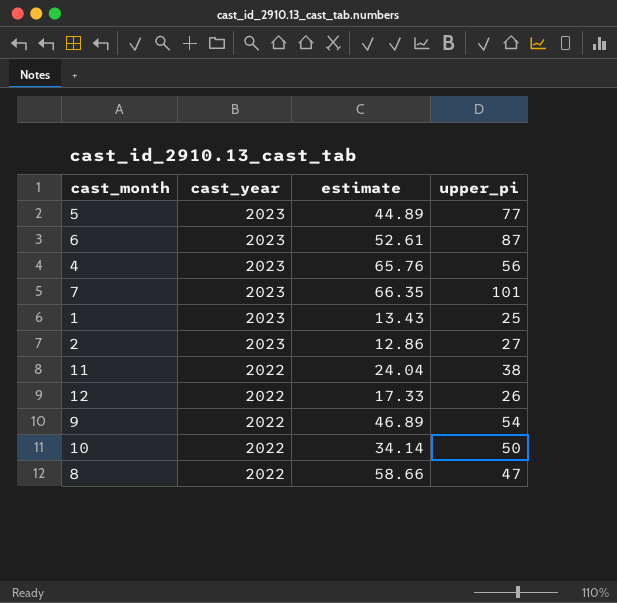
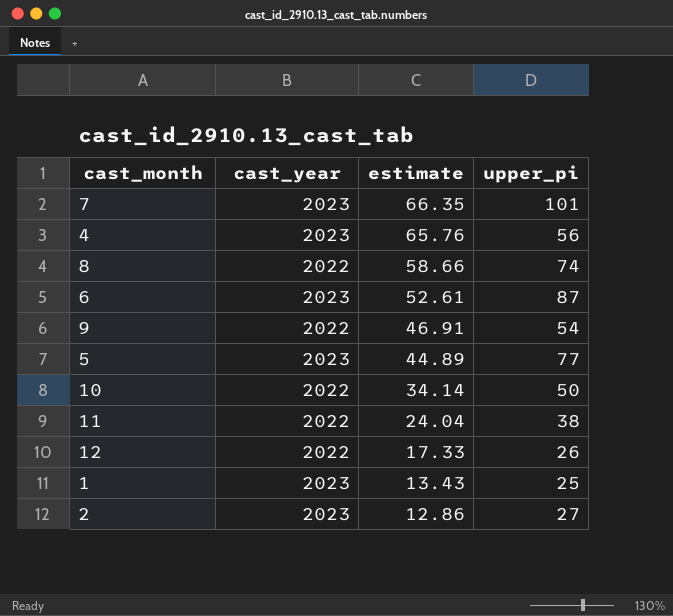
row order: cast_year descending -> estimate descending
8 | upper_pi: 47 -> 74
9 | estimate: 46.89 -> 46.91

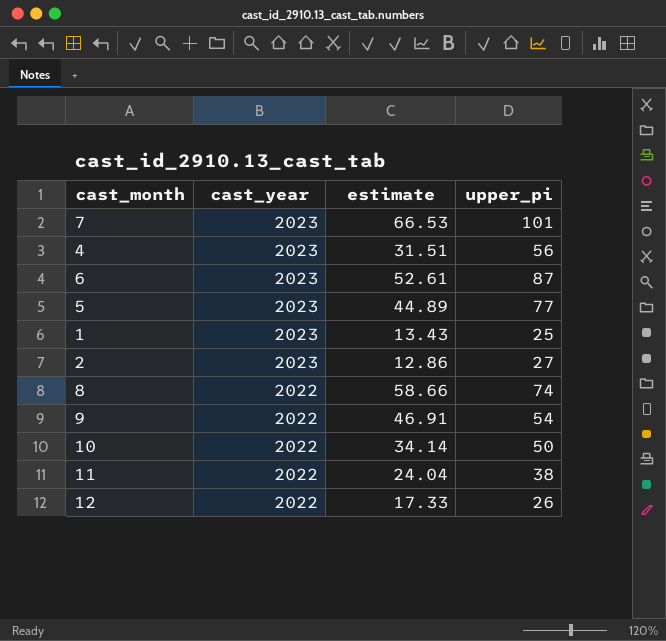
row order: estimate descending -> cast_year descending
7 | estimate: 66.35 -> 66.53
4 | estimate: 65.76 -> 31.51

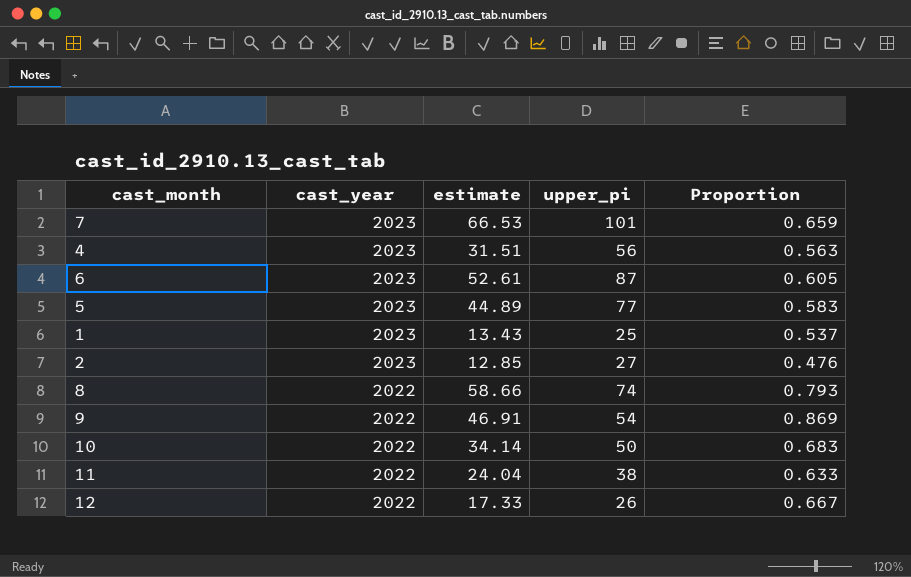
column Proportion | formula: none -> [estimate] / [upper_pi]
2 | estimate: 12.86 -> 12.85

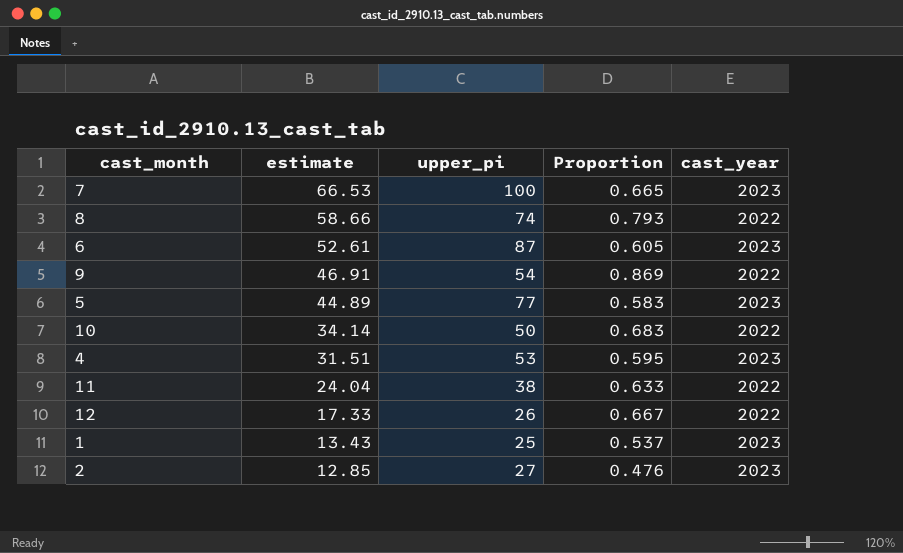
row order: cast_year descending -> estimate descending
column cast_year | position: 2 -> 5
7 | upper_pi: 101 -> 100
7 | Proportion: 0.659 -> 0.665
4 | upper_pi: 56 -> 53
4 | Proportion: 0.563 -> 0.595

